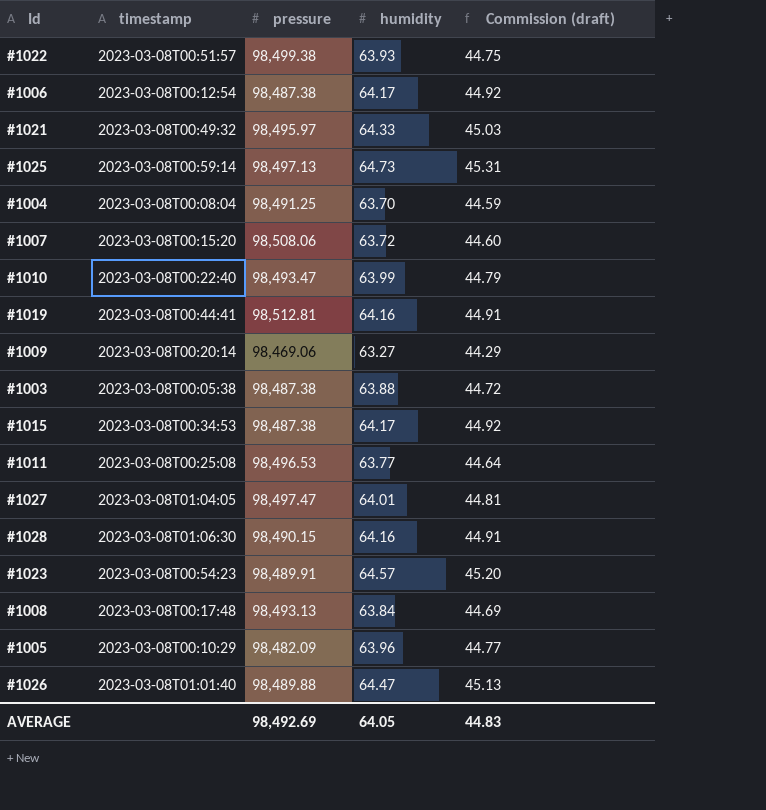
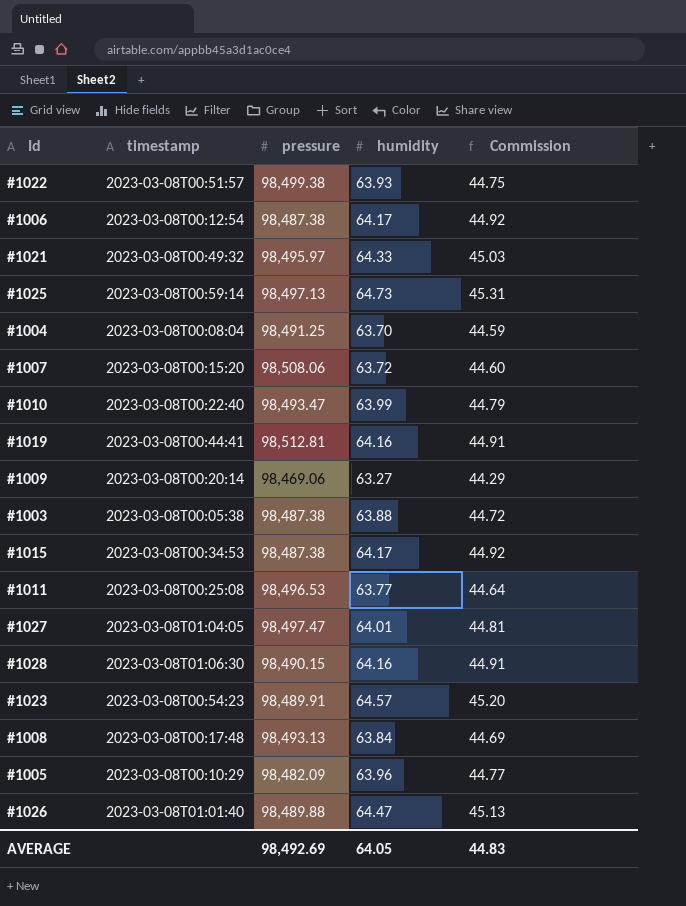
column name: Commission (draft) -> Commission

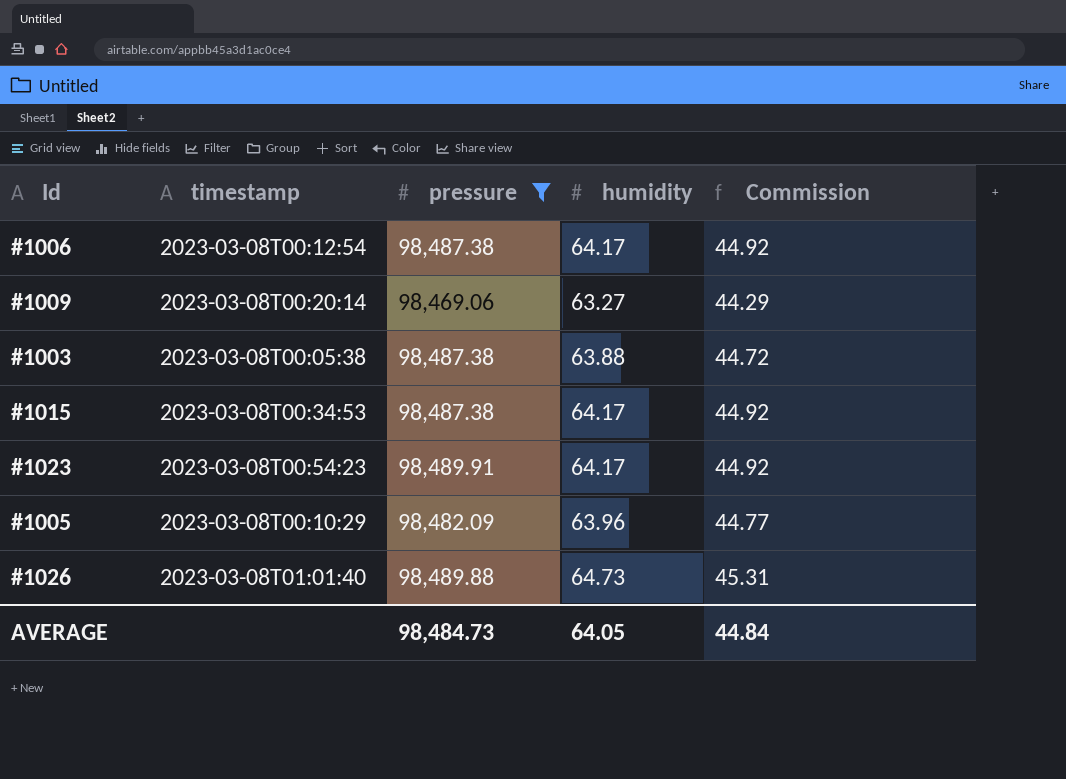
filter: none -> pressure <= 98,489.91
#1023 | humidity: 64.57 -> 64.17
#1023 | Commission: 45.20 -> 44.92
#1026 | humidity: 64.47 -> 64.73
#1026 | Commission: 45.13 -> 45.31
AVERAGE | pressure: 98,492.69 -> 98,484.73
AVERAGE | Commission: 44.83 -> 44.84

